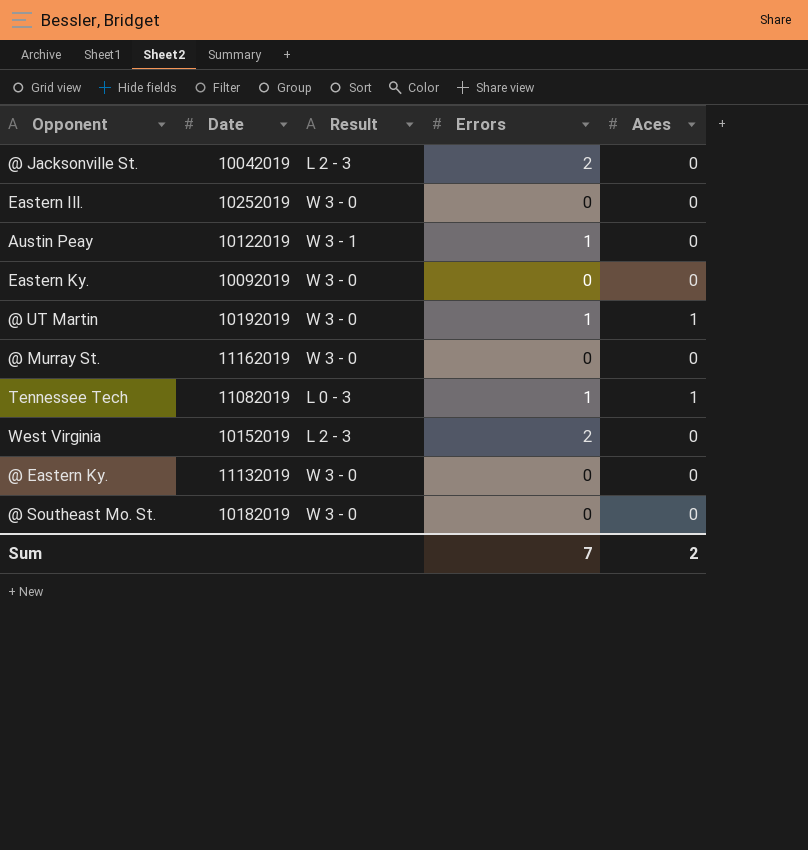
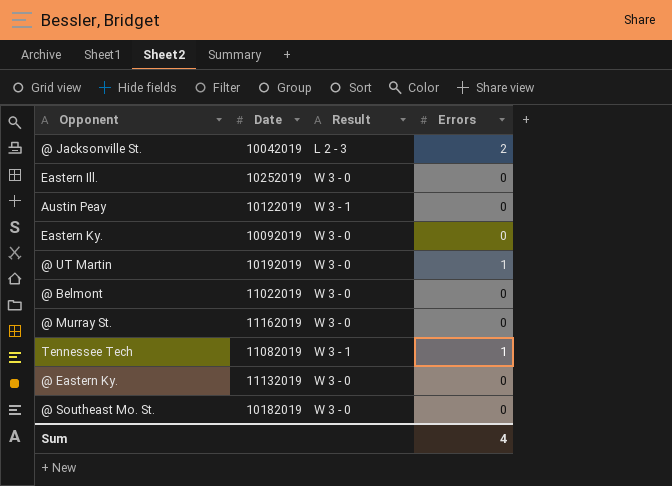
column Aces | position: 5 -> none
row West Virginia: 10152019 | L 2 - 3 | 2 | 0 -> none
Austin Peay | Errors: 1 -> 0
row @ Belmont: none -> 11022019 | W 3 - 0 | 0
Tennessee Tech | Result: L 0 - 3 -> W 3 - 1
Sum | Errors: 7 -> 4

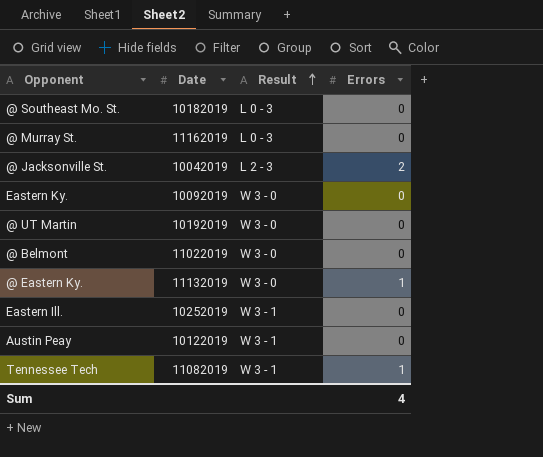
row order: none -> Result ascending
@ Southeast Mo. St. | Result: W 3 - 0 -> L 0 - 3
@ Murray St. | Result: W 3 - 0 -> L 0 - 3
@ UT Martin | Errors: 1 -> 0
@ Eastern Ky. | Errors: 0 -> 1
Eastern Ill. | Result: W 3 - 0 -> W 3 - 1

